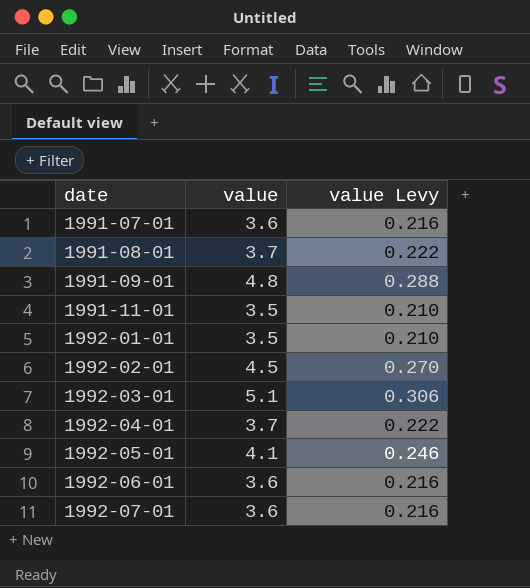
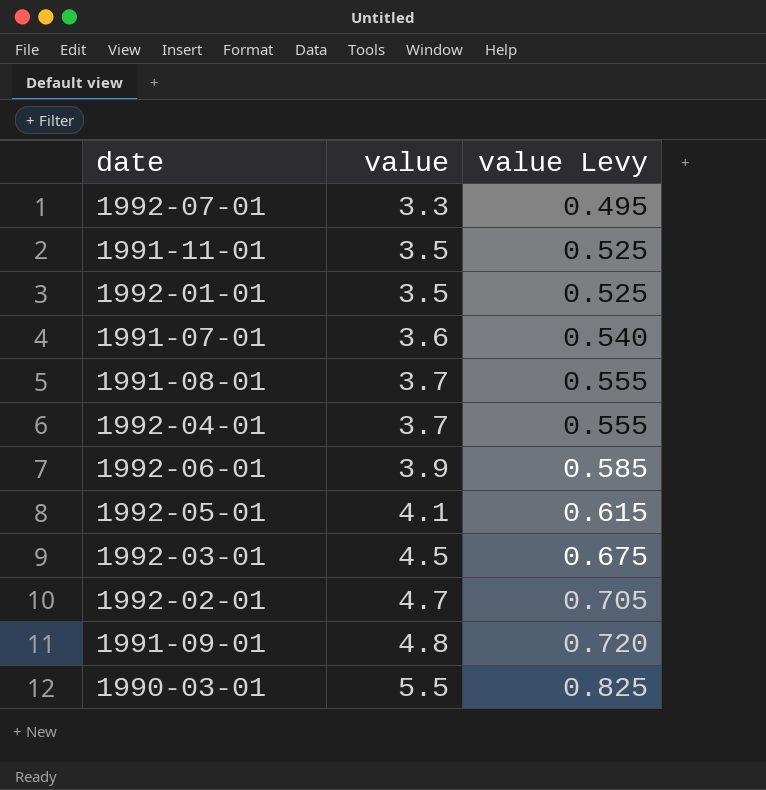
row order: date ascending -> value ascending
column value Levy | formula: [value] * 0.06 -> [value] * 0.15
1992-07-01 | value: 3.6 -> 3.3
1992-06-01 | value: 3.6 -> 3.9
1992-03-01 | value: 5.1 -> 4.5
1992-02-01 | value: 4.5 -> 4.7
row 1990-03-01: none -> 5.5 | 0.825

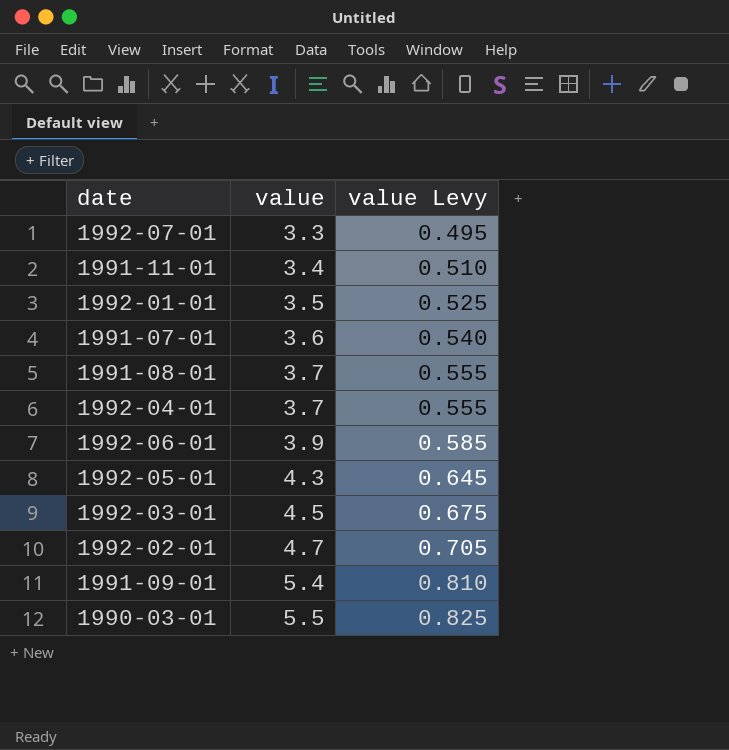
1991-11-01 | value: 3.5 -> 3.4
1991-11-01 | value Levy: 0.525 -> 0.510
1992-05-01 | value: 4.1 -> 4.3
1992-05-01 | value Levy: 0.615 -> 0.645
1991-09-01 | value: 4.8 -> 5.4
1991-09-01 | value Levy: 0.720 -> 0.810

